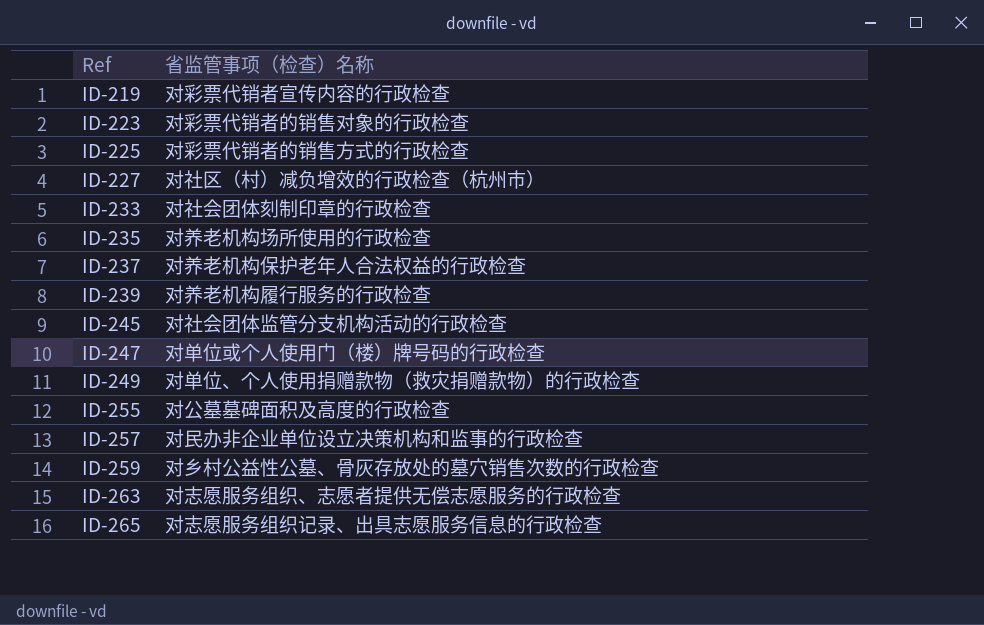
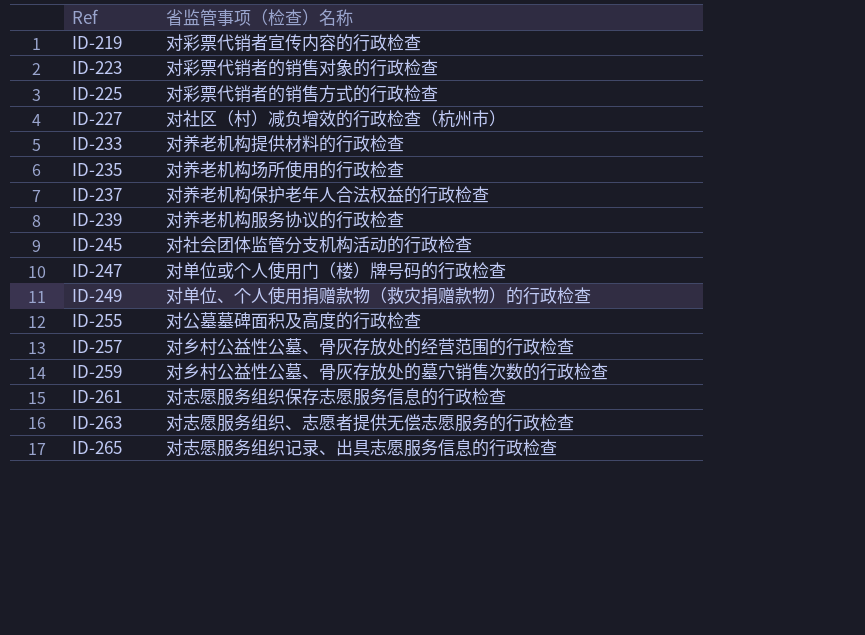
ID-233 | 省监管事项（检查）名称: 对社会团体刻制印章的行政检查 -> 对养老机构提供材料的行政检查
ID-239 | 省监管事项（检查）名称: 对养老机构履行服务的行政检查 -> 对养老机构服务协议的行政检查
ID-257 | 省监管事项（检查）名称: 对民办非企业单位设立决策机构和监事的行政检查 -> 对乡村公益性公墓、骨灰存放处的经营范围的行政检查
row ID-261: none -> 对志愿服务组织保存志愿服务信息的行政检查

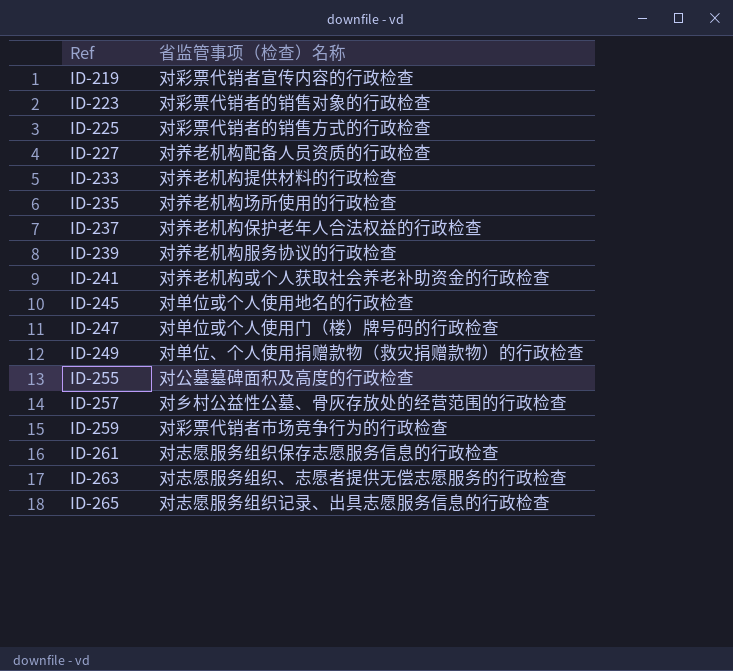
ID-227 | 省监管事项（检查）名称: 对社区（村）减负增效的行政检查（杭州市） -> 对养老机构配备人员资质的行政检查
row ID-241: none -> 对养老机构或个人获取社会养老补助资金的行政检查
ID-245 | 省监管事项（检查）名称: 对社会团体监管分支机构活动的行政检查 -> 对单位或个人使用地名的行政检查
ID-259 | 省监管事项（检查）名称: 对乡村公益性公墓、骨灰存放处的墓穴销售次数的行政检查 -> 对彩票代销者市场竞争行为的行政检查

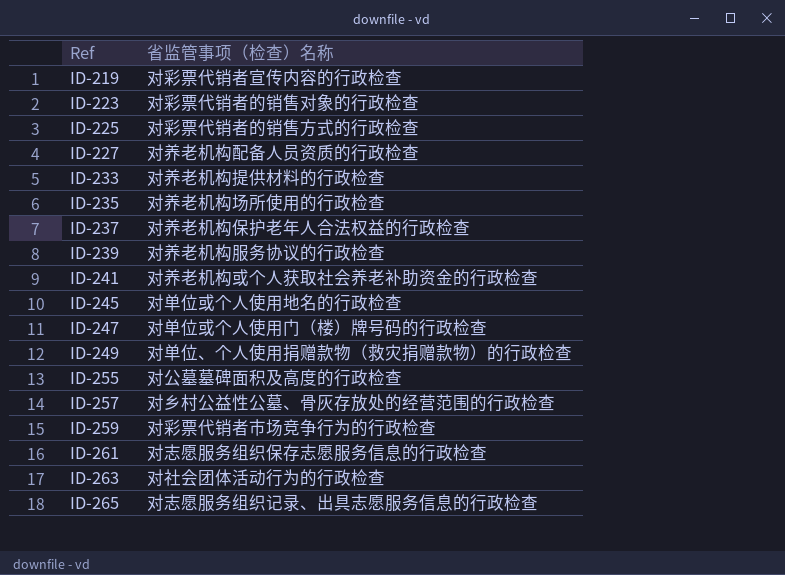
ID-263 | 省监管事项（检查）名称: 对志愿服务组织、志愿者提供无偿志愿服务的行政检查 -> 对社会团体活动行为的行政检查

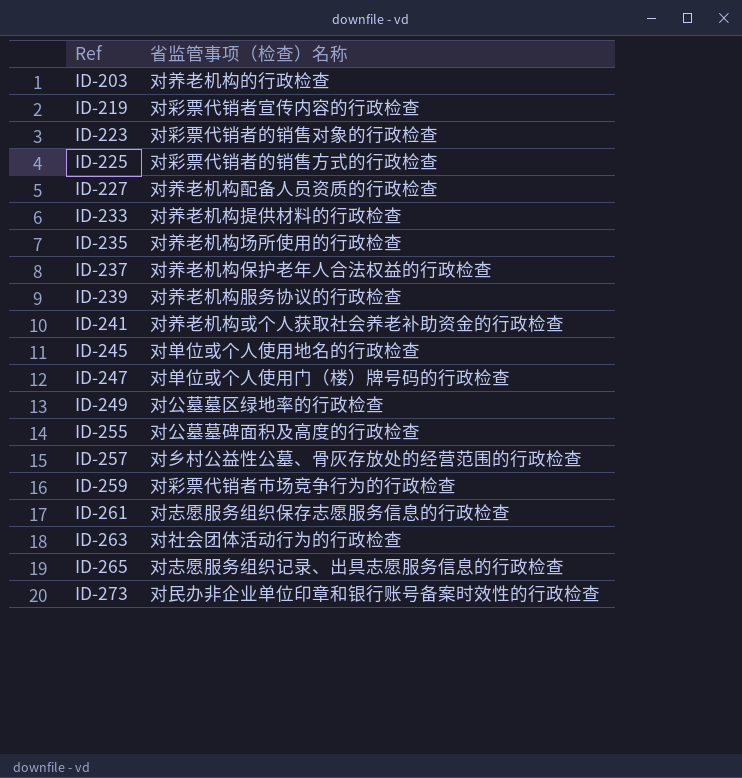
row ID-203: none -> 对养老机构的行政检查
ID-249 | 省监管事项（检查）名称: 对单位、个人使用捐赠款物（救灾捐赠款物）的行政检查 -> 对公墓墓区绿地率的行政检查
row ID-273: none -> 对民办非企业单位印章和银行账号备案时效性的行政检查

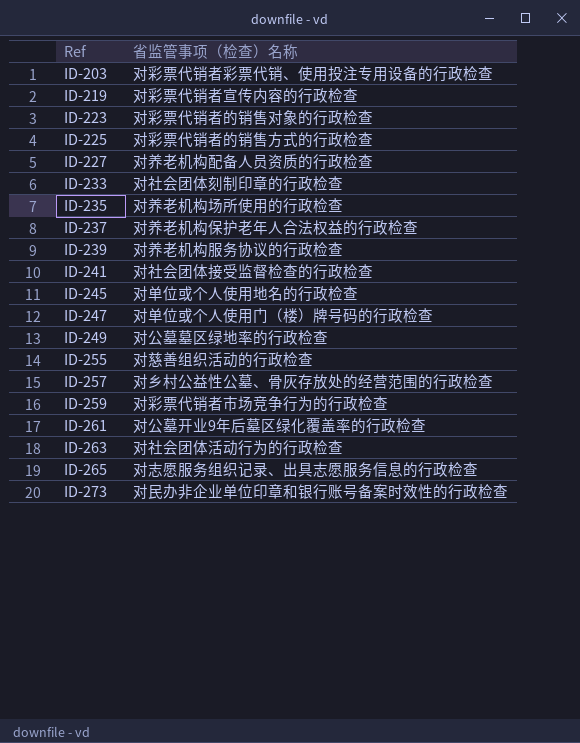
ID-203 | 省监管事项（检查）名称: 对养老机构的行政检查 -> 对彩票代销者彩票代销、使用投注专用设备的行政检查
ID-233 | 省监管事项（检查）名称: 对养老机构提供材料的行政检查 -> 对社会团体刻制印章的行政检查
ID-241 | 省监管事项（检查）名称: 对养老机构或个人获取社会养老补助资金的行政检查 -> 对社会团体接受监督检查的行政检查
ID-255 | 省监管事项（检查）名称: 对公墓墓碑面积及高度的行政检查 -> 对慈善组织活动的行政检查
ID-261 | 省监管事项（检查）名称: 对志愿服务组织保存志愿服务信息的行政检查 -> 对公墓开业9年后墓区绿化覆盖率的行政检查

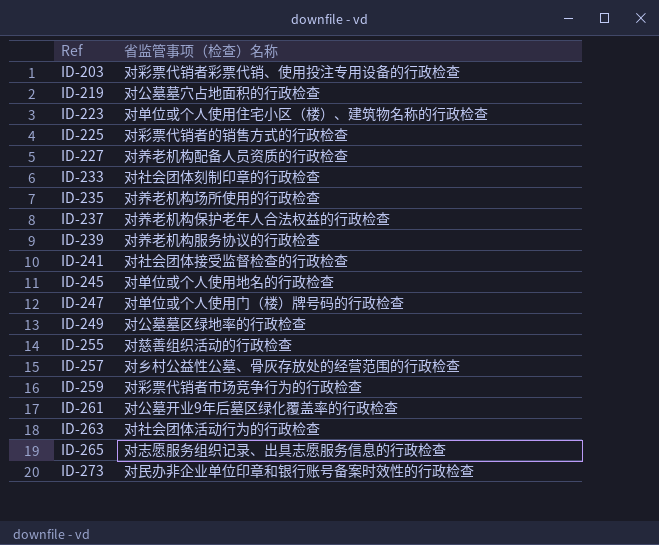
ID-219 | 省监管事项（检查）名称: 对彩票代销者宣传内容的行政检查 -> 对公墓墓穴占地面积的行政检查
ID-223 | 省监管事项（检查）名称: 对彩票代销者的销售对象的行政检查 -> 对单位或个人使用住宅小区（楼）、建筑物名称的行政检查

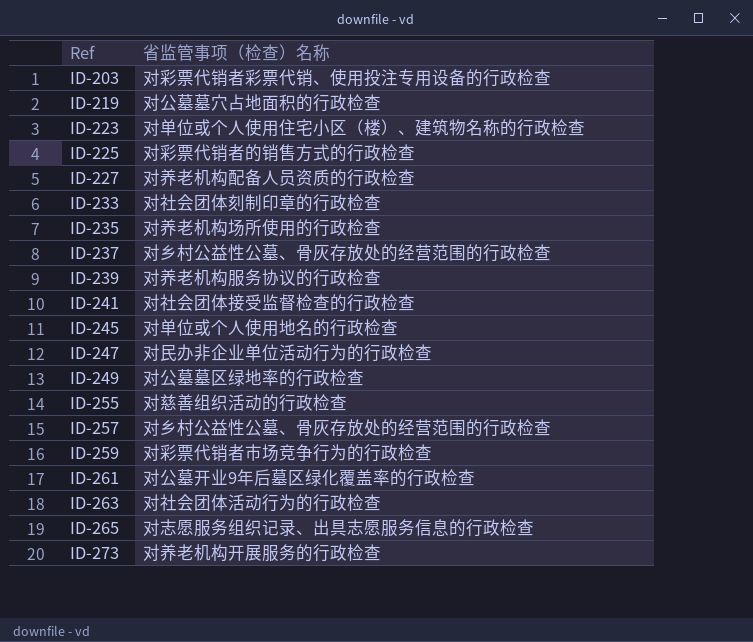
ID-237 | 省监管事项（检查）名称: 对养老机构保护老年人合法权益的行政检查 -> 对乡村公益性公墓、骨灰存放处的经营范围的行政检查
ID-247 | 省监管事项（检查）名称: 对单位或个人使用门（楼）牌号码的行政检查 -> 对民办非企业单位活动行为的行政检查
ID-273 | 省监管事项（检查）名称: 对民办非企业单位印章和银行账号备案时效性的行政检查 -> 对养老机构开展服务的行政检查

